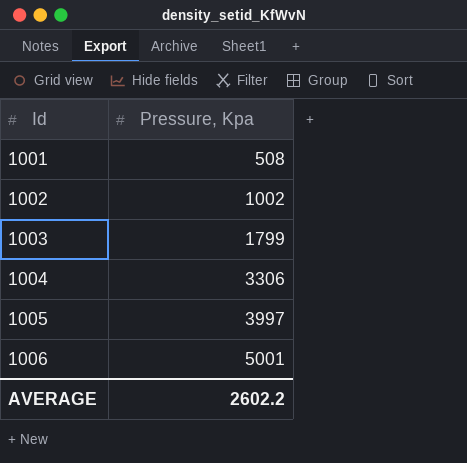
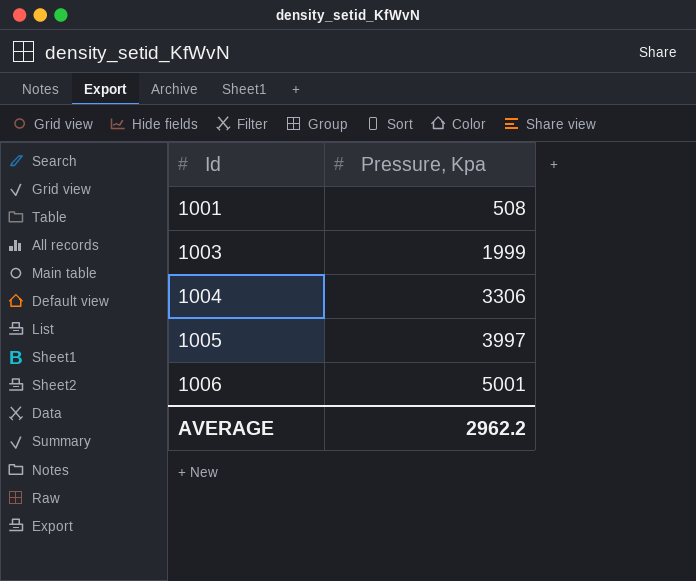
row 1002: 1002 -> none
1003 | Pressure, Kpa: 1799 -> 1999
AVERAGE | Pressure, Kpa: 2602.2 -> 2962.2

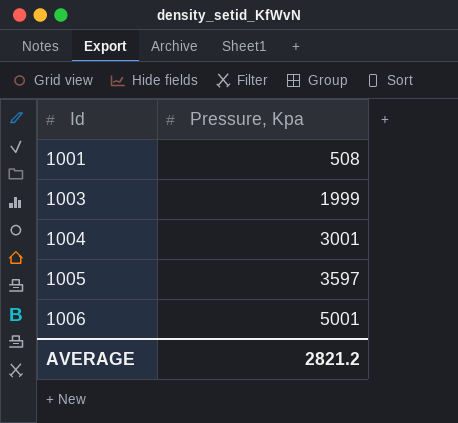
1004 | Pressure, Kpa: 3306 -> 3001
1005 | Pressure, Kpa: 3997 -> 3597
AVERAGE | Pressure, Kpa: 2962.2 -> 2821.2

